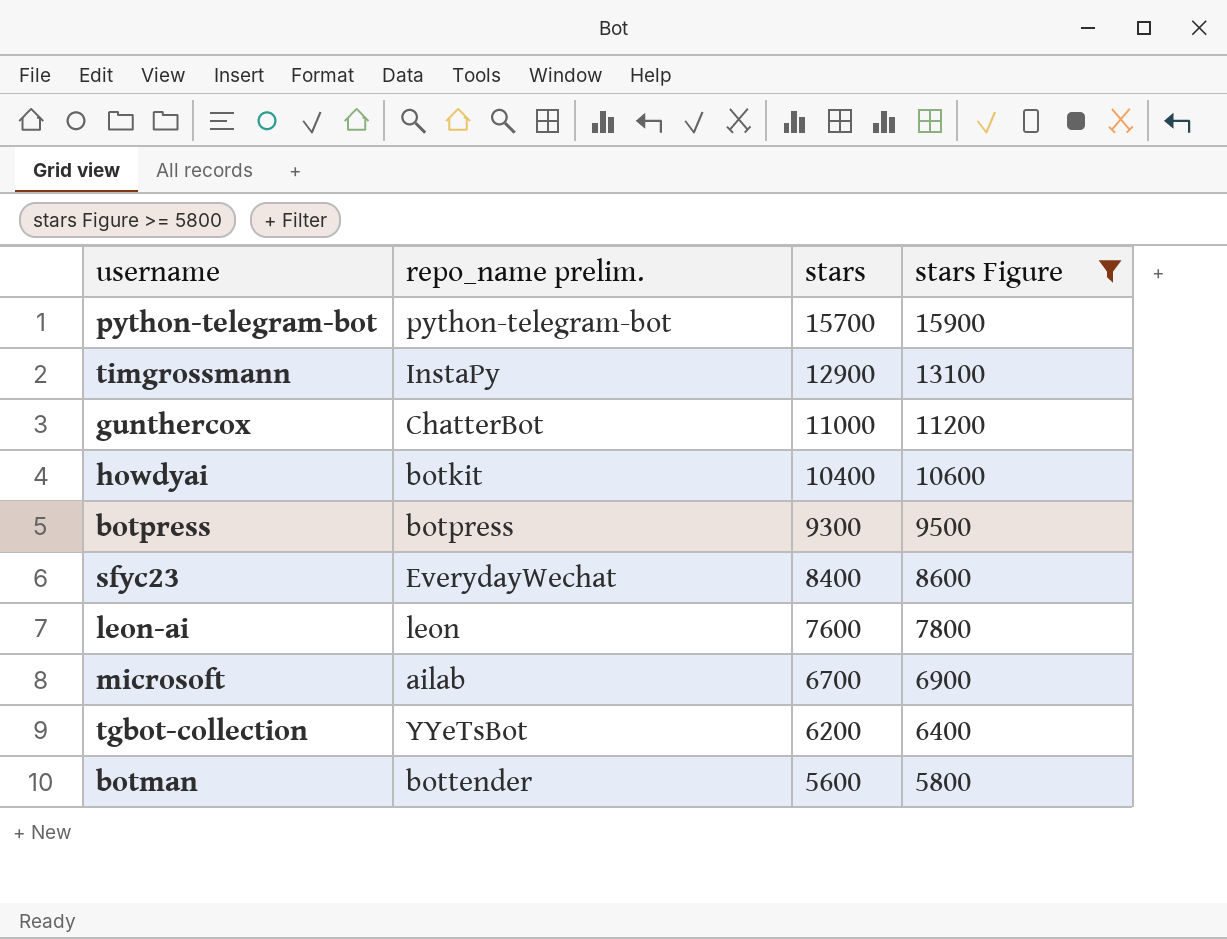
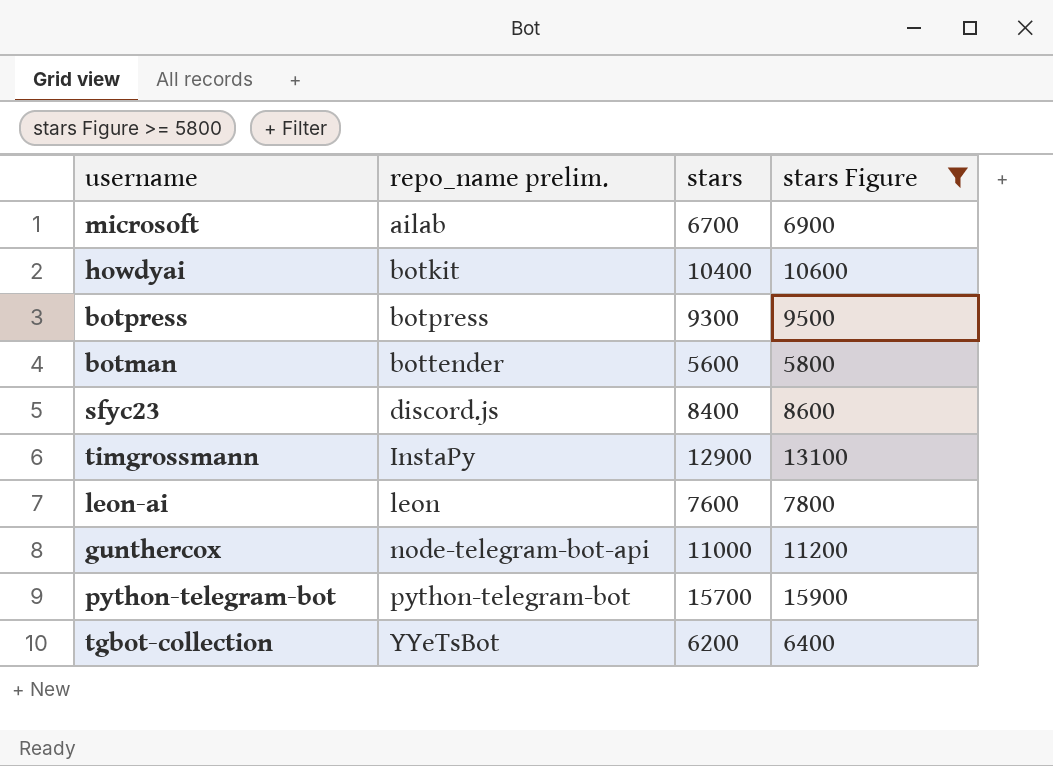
row order: stars descending -> repo_name prelim. ascending
sfyc23 | repo_name prelim.: EverydayWechat -> discord.js
gunthercox | repo_name prelim.: ChatterBot -> node-telegram-bot-api

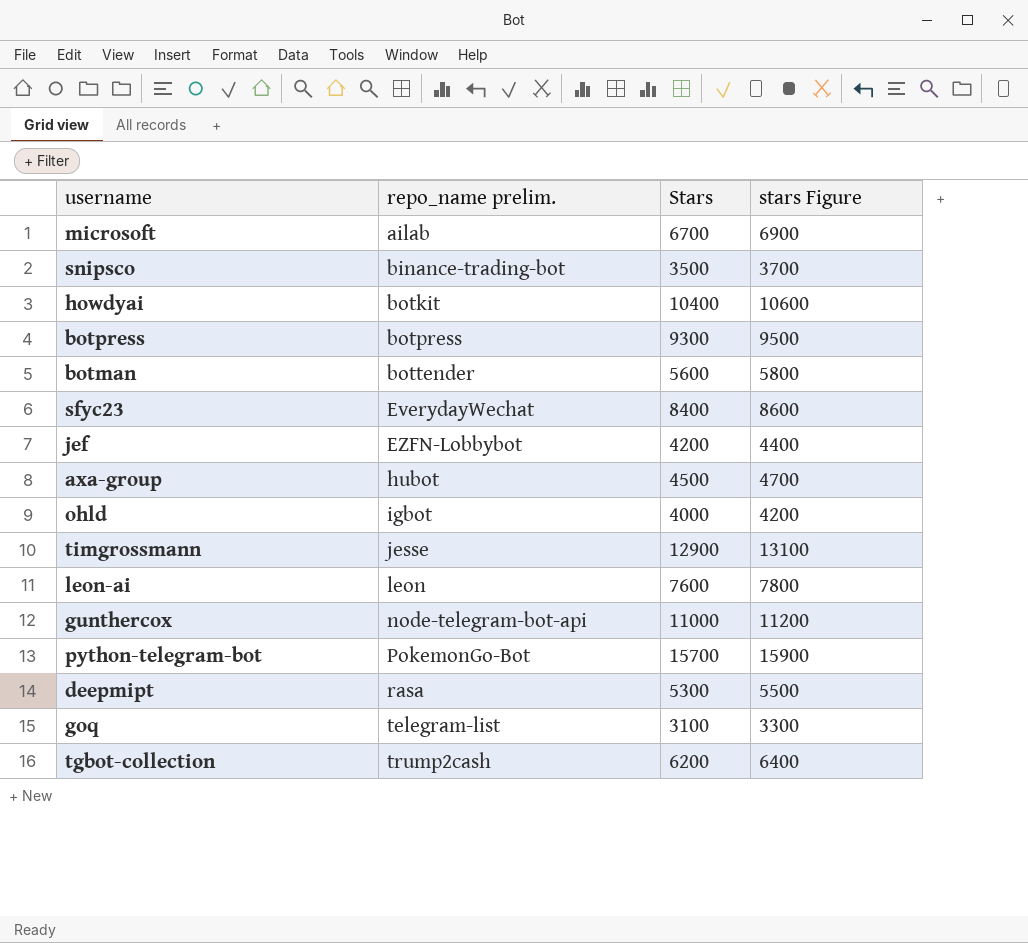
filter: stars Figure >= 5800 -> none
column name: stars -> Stars
sfyc23 | repo_name prelim.: discord.js -> EverydayWechat
timgrossmann | repo_name prelim.: InstaPy -> jesse
python-telegram-bot | repo_name prelim.: python-telegram-bot -> PokemonGo-Bot
tgbot-collection | repo_name prelim.: YYeTsBot -> trump2cash

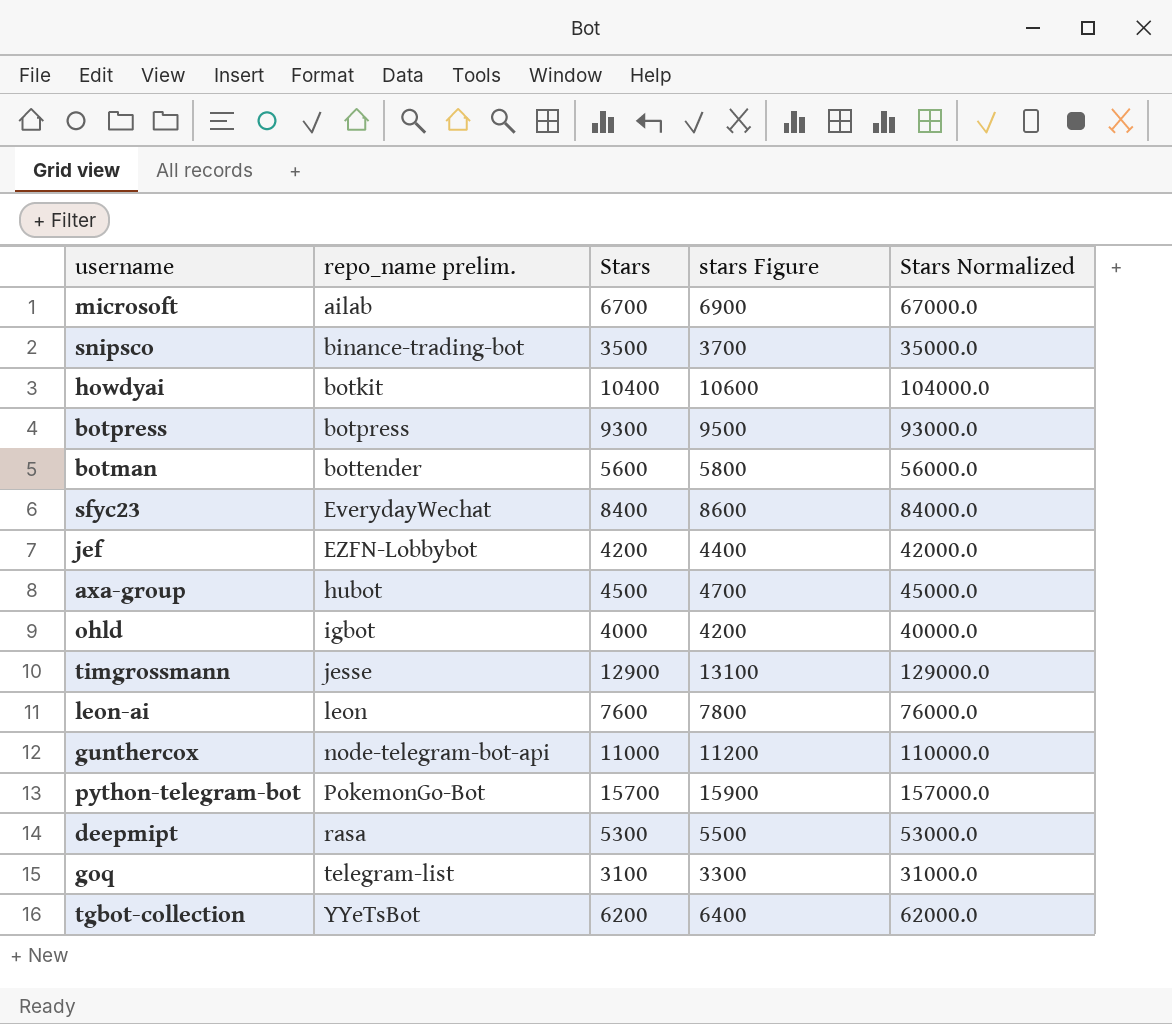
column Stars Normalized | formula: none -> [Stars] * 10
tgbot-collection | repo_name prelim.: trump2cash -> YYeTsBot

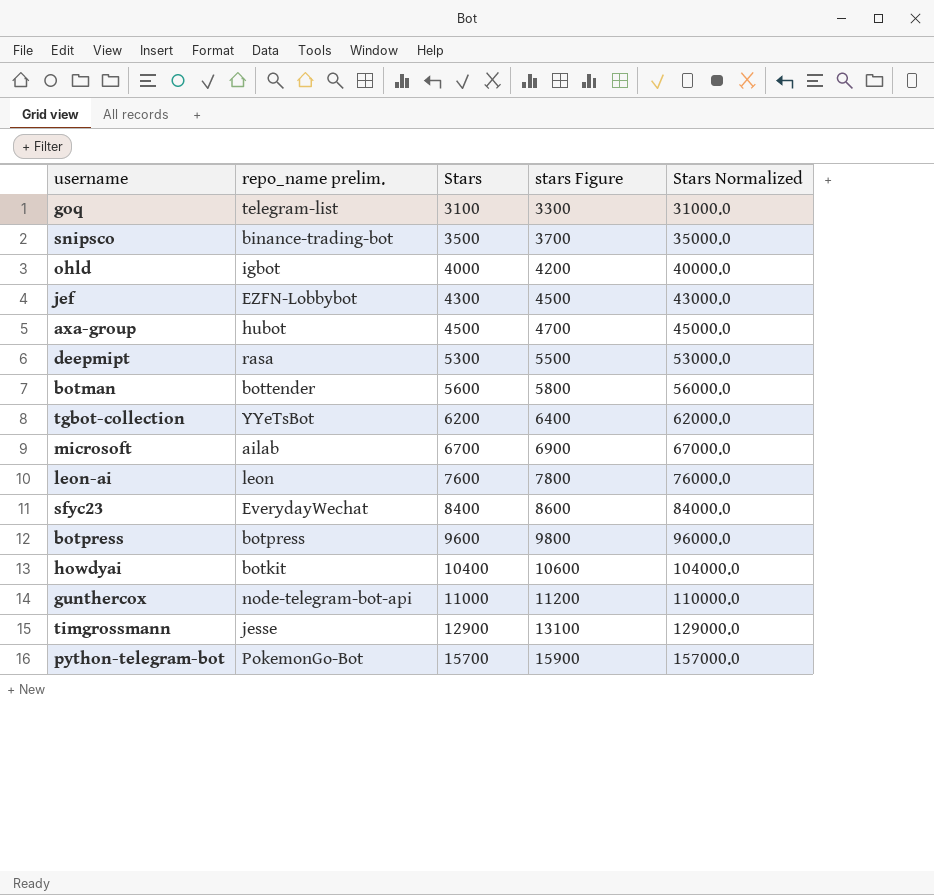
row order: repo_name prelim. ascending -> Stars ascending
jef | Stars: 4200 -> 4300
jef | stars Figure: 4400 -> 4500
jef | Stars Normalized: 42000.0 -> 43000.0
botpress | Stars: 9300 -> 9600
botpress | stars Figure: 9500 -> 9800
botpress | Stars Normalized: 93000.0 -> 96000.0

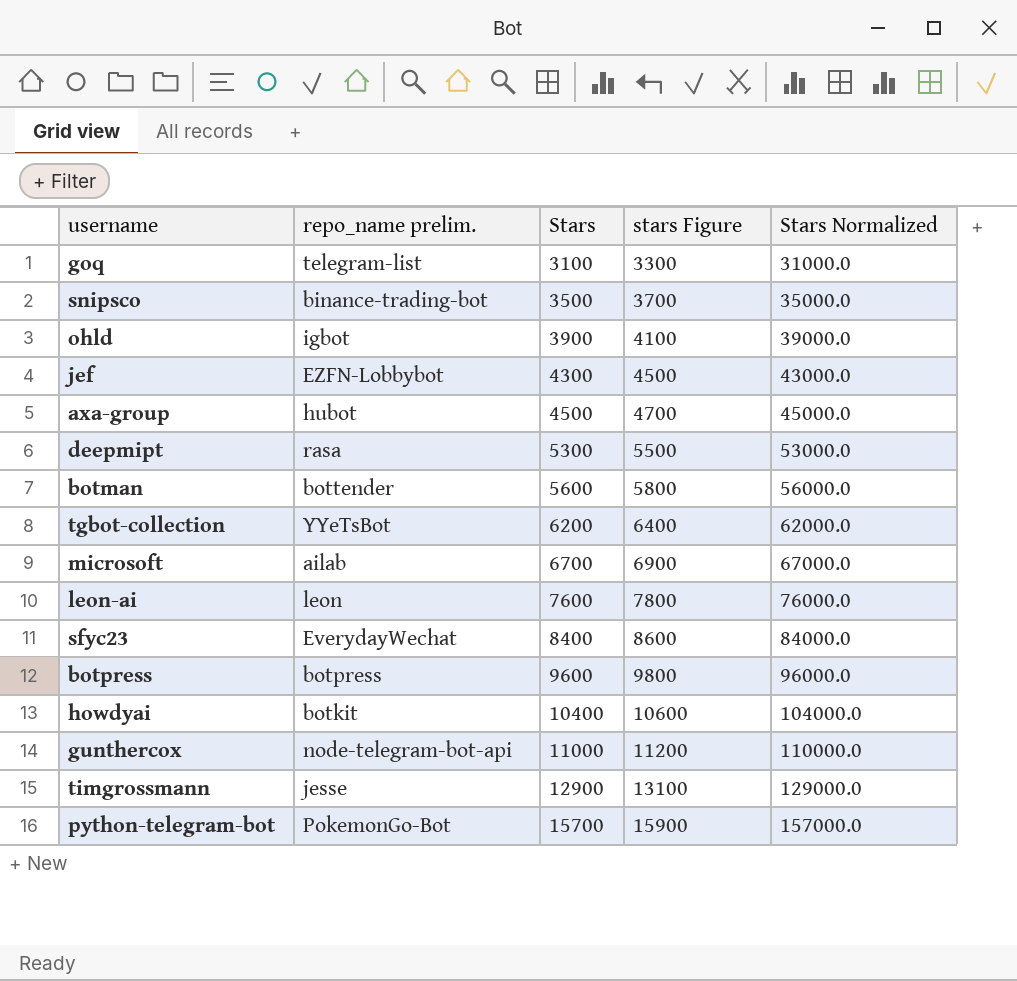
ohld | Stars: 4000 -> 3900
ohld | stars Figure: 4200 -> 4100
ohld | Stars Normalized: 40000.0 -> 39000.0

